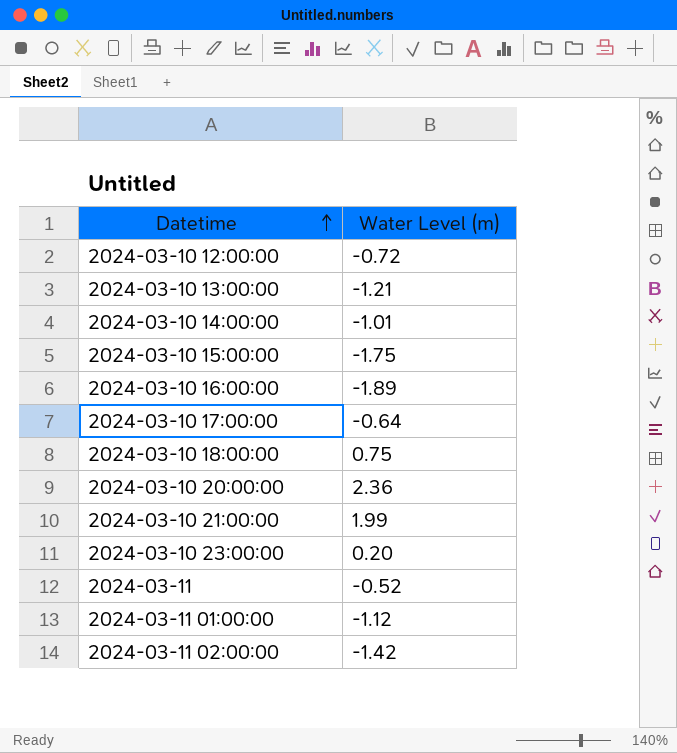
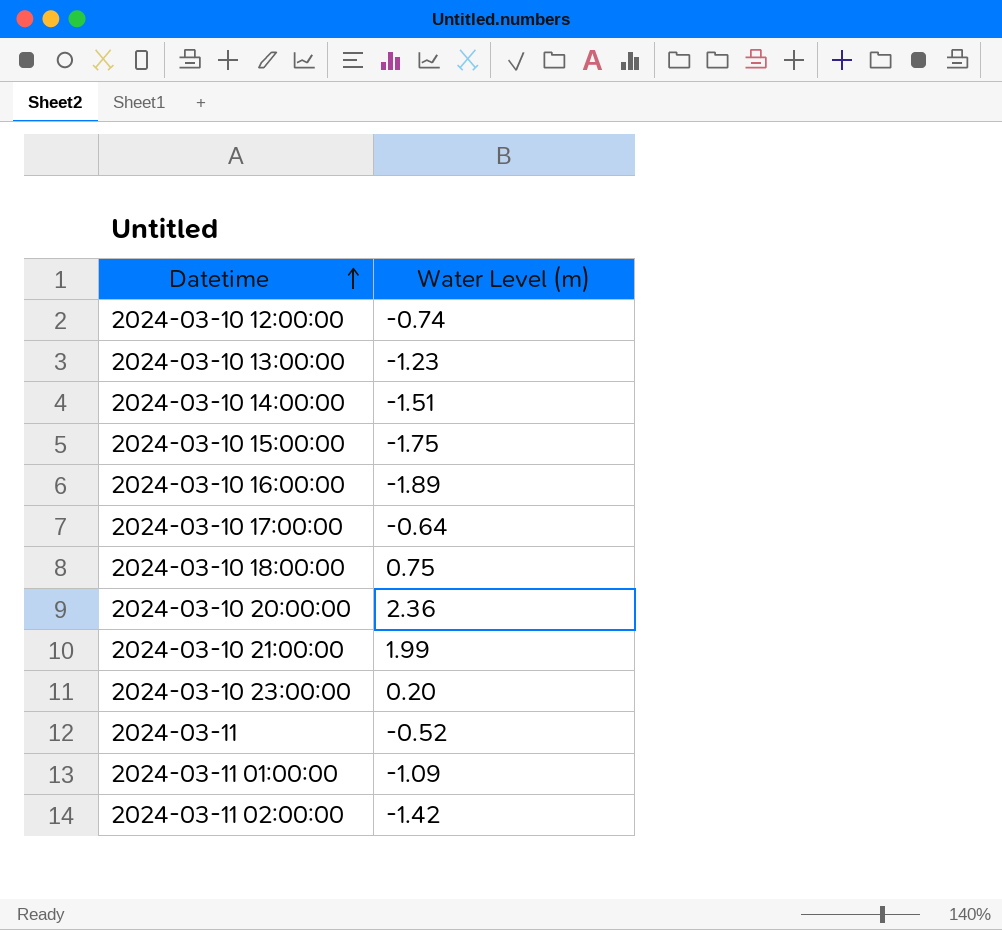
2024-03-10 12:00:00 | Water Level (m): -0.72 -> -0.74
2024-03-10 13:00:00 | Water Level (m): -1.21 -> -1.23
2024-03-10 14:00:00 | Water Level (m): -1.01 -> -1.51
2024-03-11 01:00:00 | Water Level (m): -1.12 -> -1.09

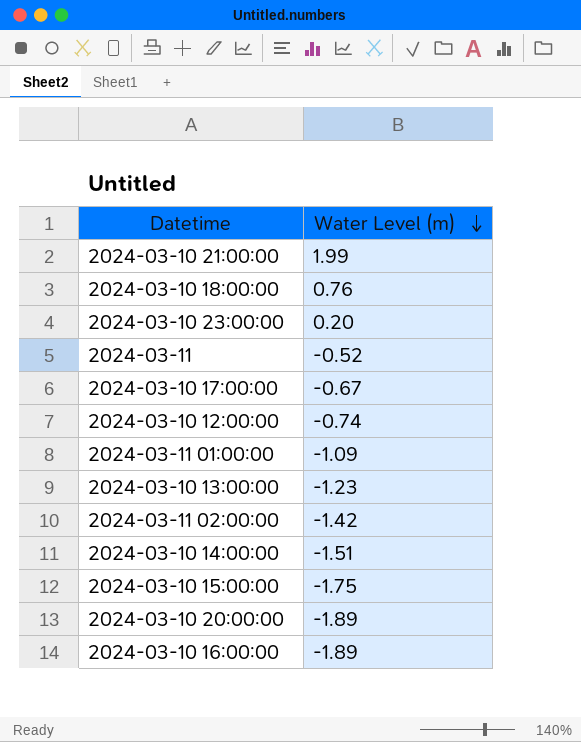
row order: Datetime ascending -> Water Level (m) descending
2024-03-10 18:00:00 | Water Level (m): 0.75 -> 0.76
2024-03-10 17:00:00 | Water Level (m): -0.64 -> -0.67
2024-03-10 20:00:00 | Water Level (m): 2.36 -> -1.89

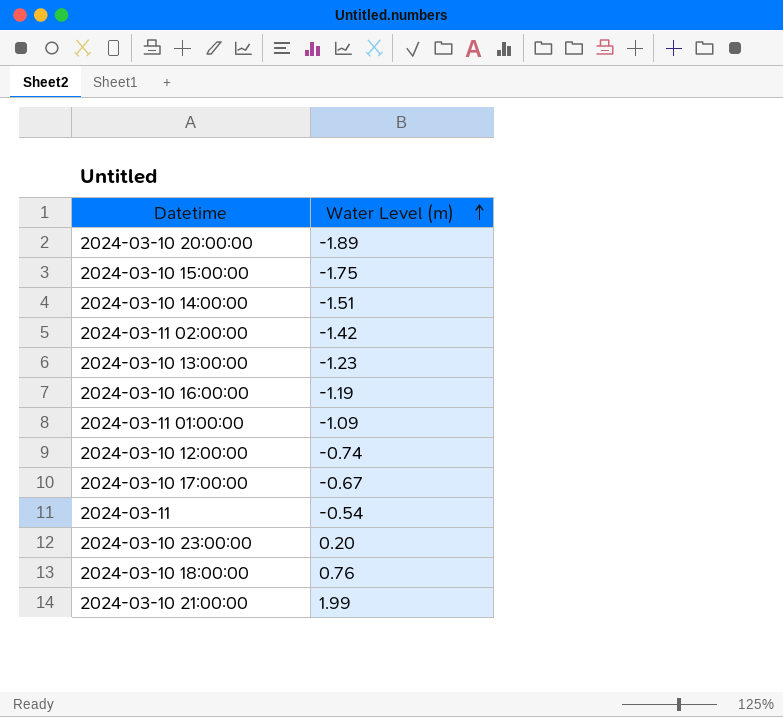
row order: Water Level (m) descending -> Water Level (m) ascending
2024-03-10 16:00:00 | Water Level (m): -1.89 -> -1.19
2024-03-11 | Water Level (m): -0.52 -> -0.54

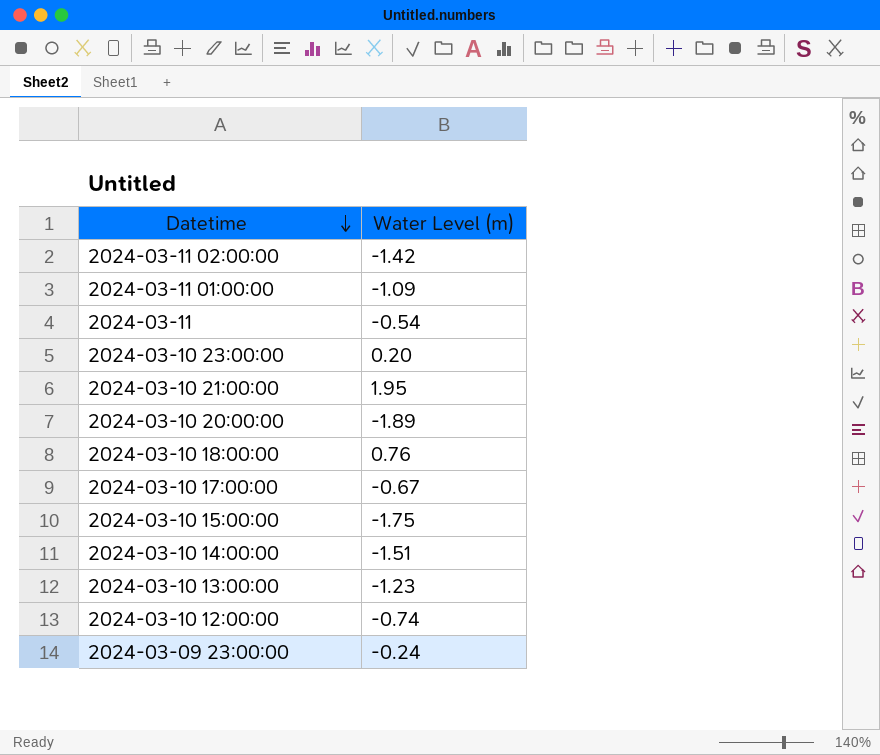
row order: Water Level (m) ascending -> Datetime descending
row 2024-03-10 16:00:00: -1.19 -> none
2024-03-10 21:00:00 | Water Level (m): 1.99 -> 1.95
row 2024-03-09 23:00:00: none -> -0.24

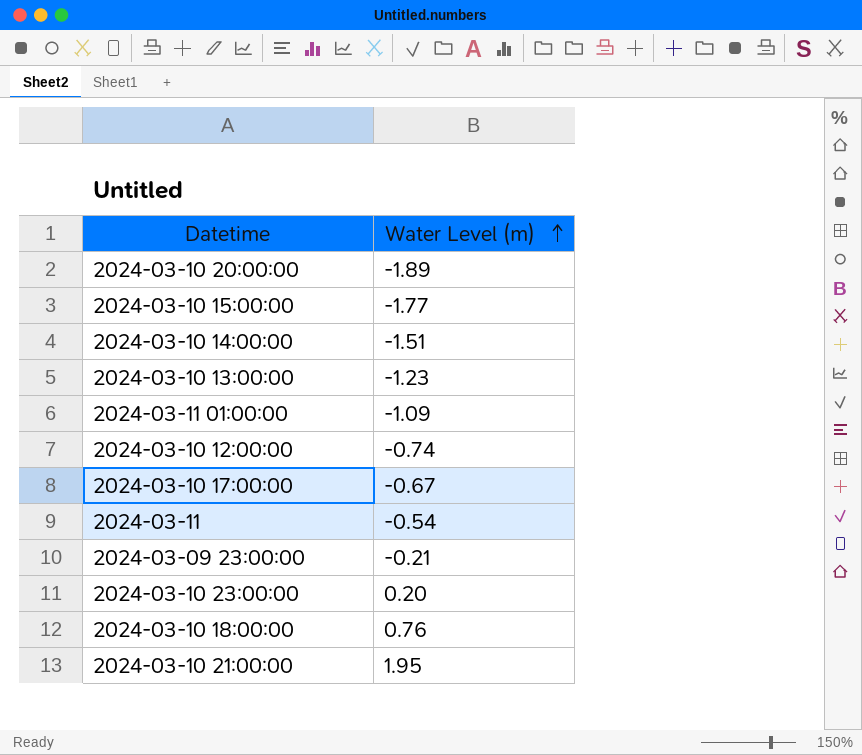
row order: Datetime descending -> Water Level (m) ascending
row 2024-03-11 02:00:00: -1.42 -> none
2024-03-10 15:00:00 | Water Level (m): -1.75 -> -1.77
2024-03-09 23:00:00 | Water Level (m): -0.24 -> -0.21

